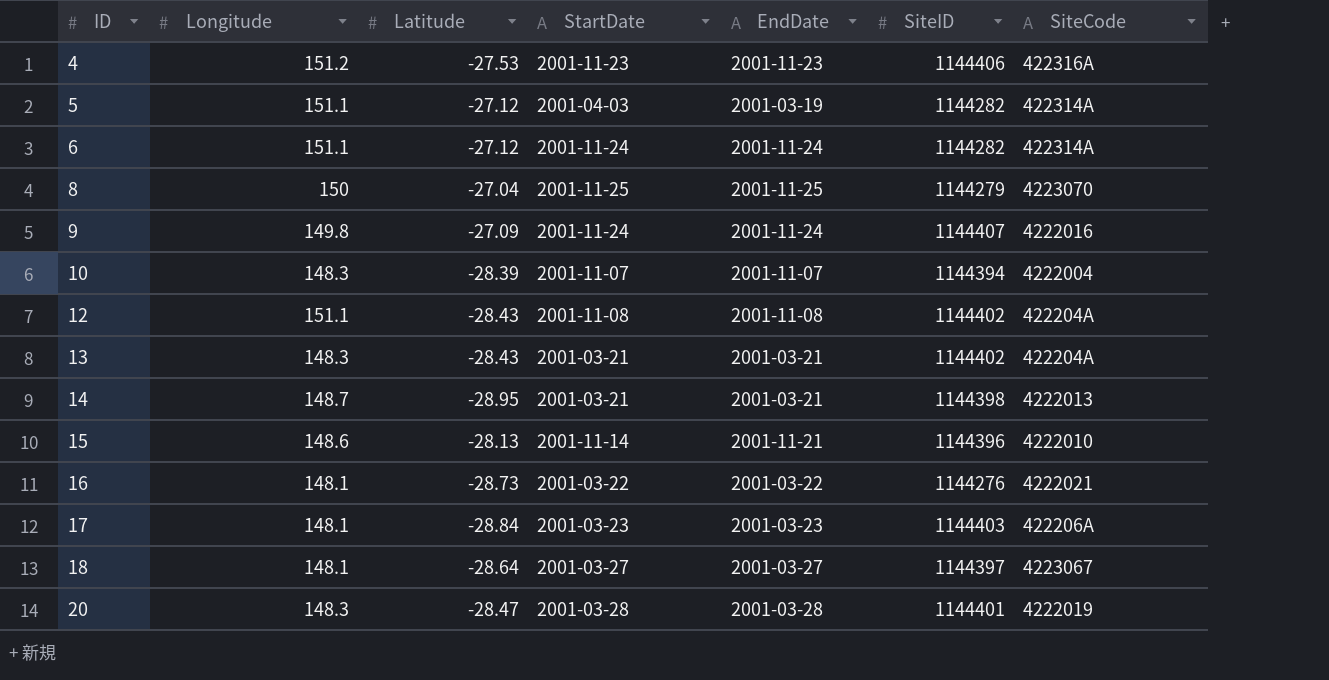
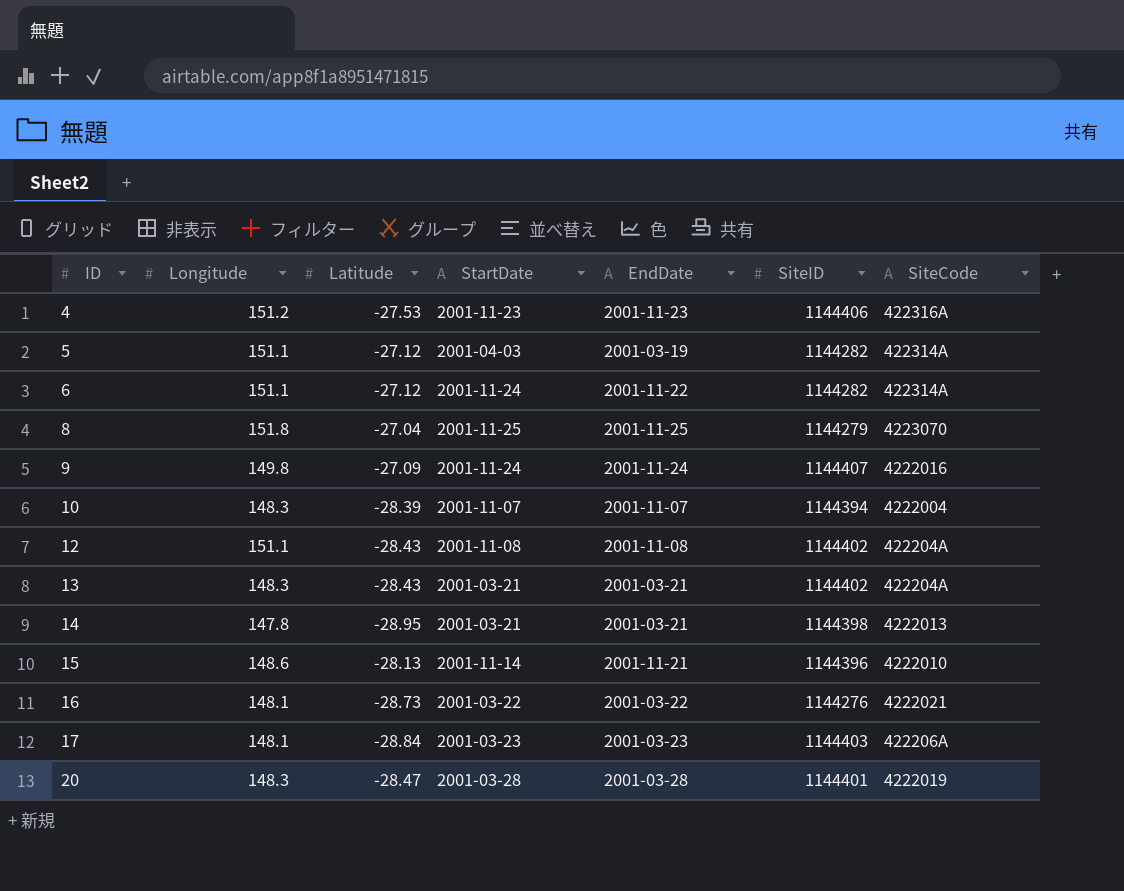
row 18: 148.1 | -28.64 | 2001-03-27 | 2001-03-27 | 1144397 | 4223067 -> none
6 | EndDate: 2001-11-24 -> 2001-11-22
8 | Longitude: 150 -> 151.8
14 | Longitude: 148.7 -> 147.8

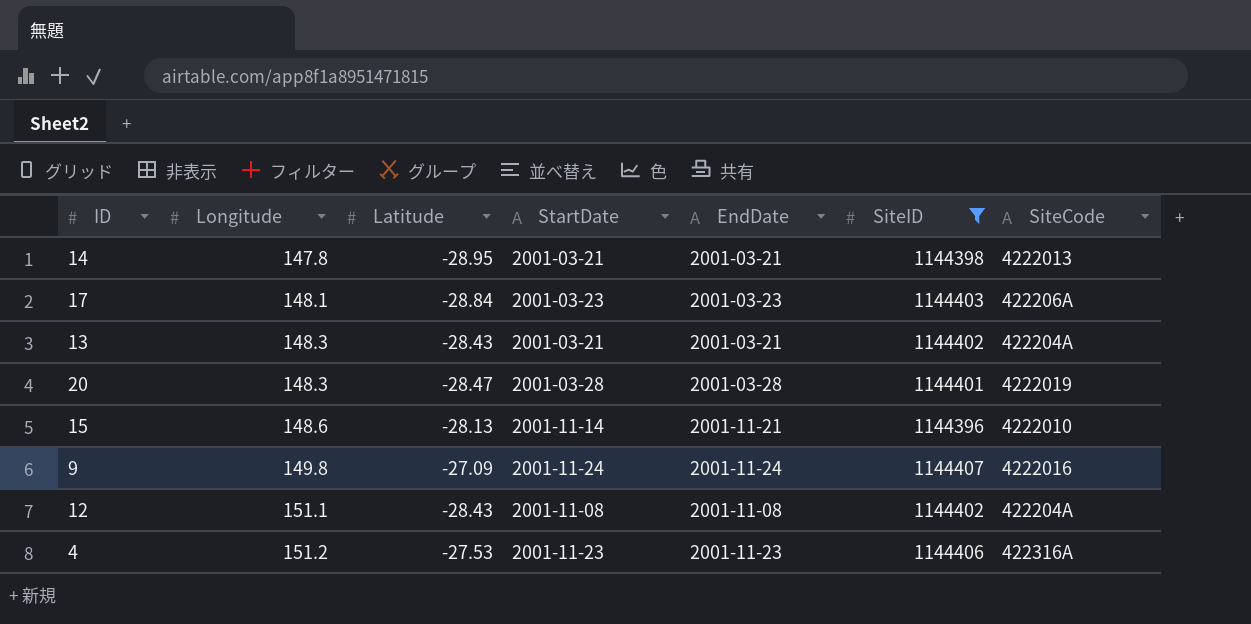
filter: none -> SiteID >= 1144396
row order: ID ascending -> Longitude ascending

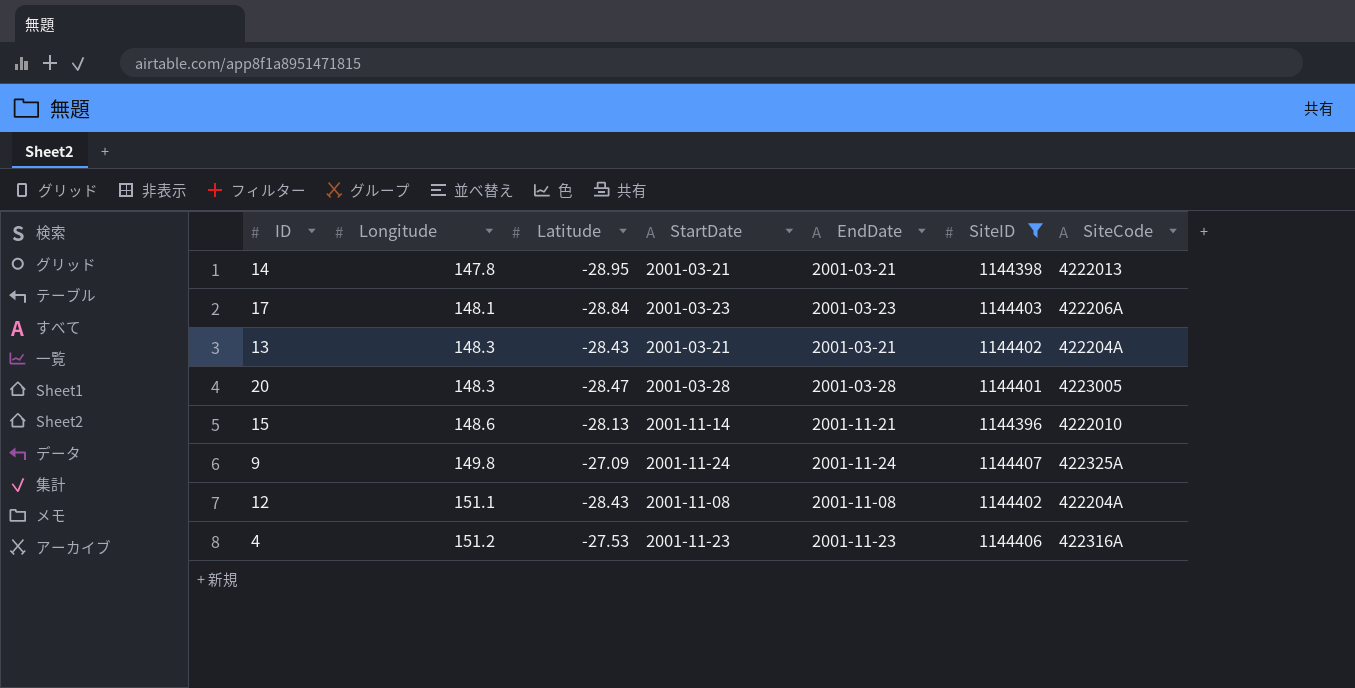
20 | SiteCode: 4222019 -> 4223005
9 | SiteCode: 4222016 -> 422325A

